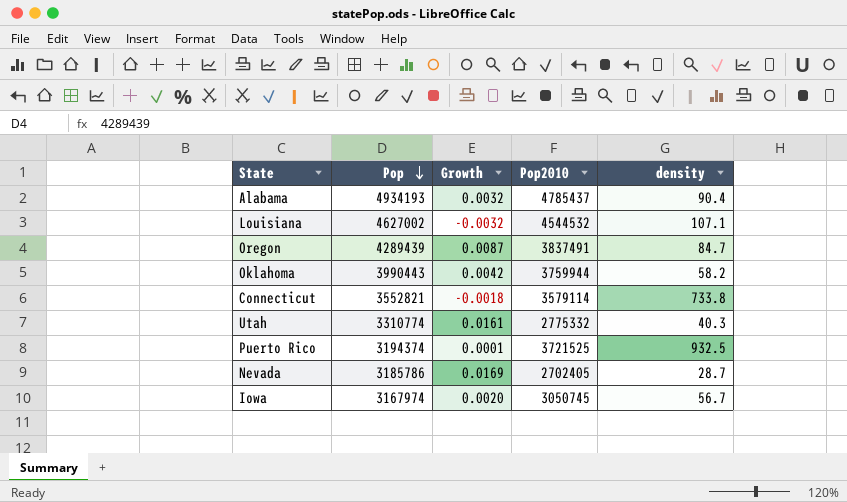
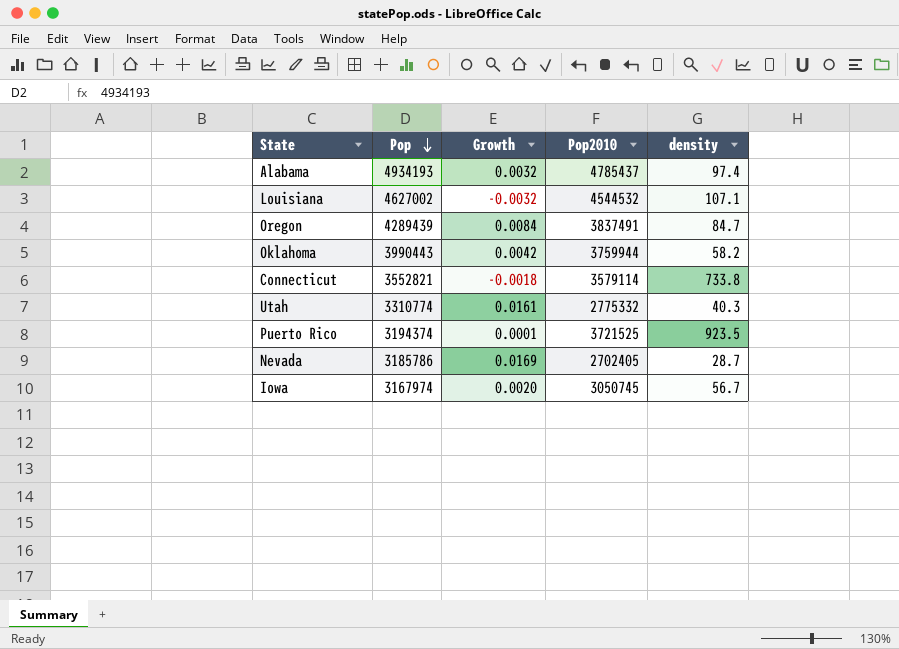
Alabama | density: 90.4 -> 97.4
Oregon | Growth: 0.0087 -> 0.0084
Puerto Rico | density: 932.5 -> 923.5

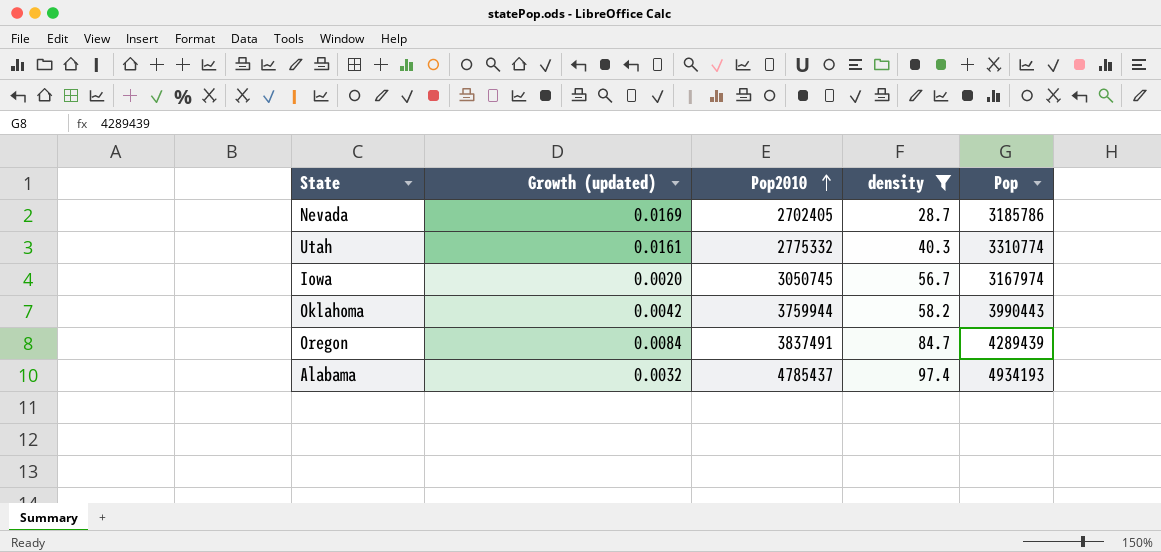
filter: none -> density <= 97.4
row order: Pop descending -> Pop2010 ascending
column name: Growth -> Growth (updated)
column Pop | position: 2 -> 5

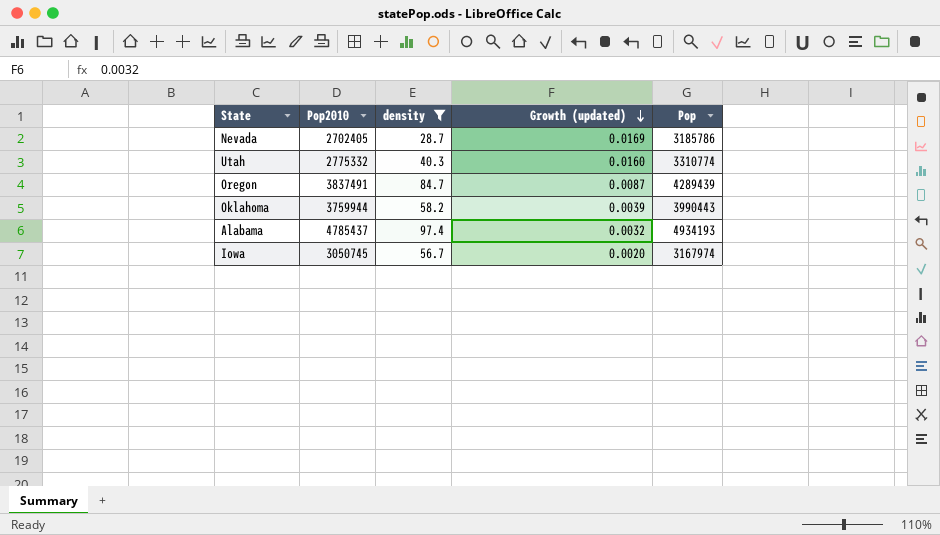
row order: Pop2010 ascending -> Growth (updated) descending
column Growth (updated) | position: 2 -> 4
Utah | Growth (updated): 0.0161 -> 0.0160
Oregon | Growth (updated): 0.0084 -> 0.0087
Oklahoma | Growth (updated): 0.0042 -> 0.0039

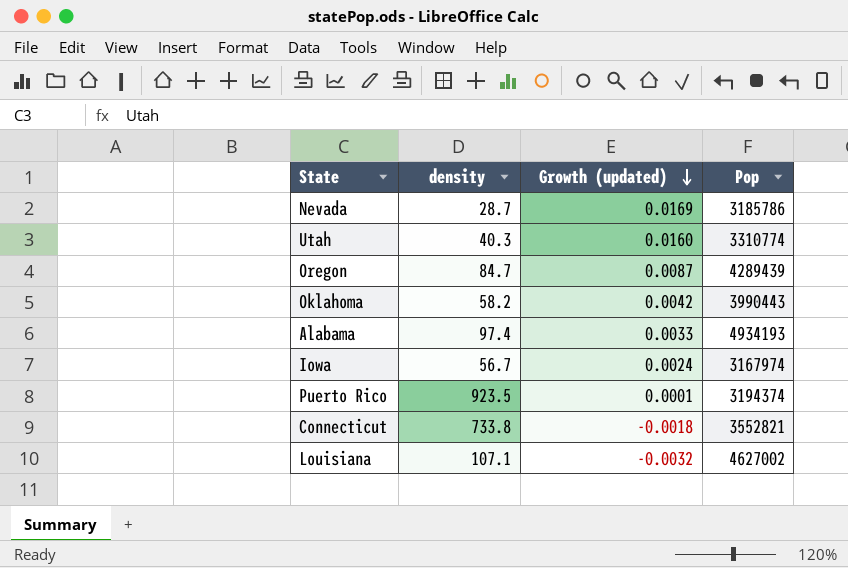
filter: density <= 97.4 -> none
column Pop2010 | position: 2 -> none
Oklahoma | Growth (updated): 0.0039 -> 0.0042
Alabama | Growth (updated): 0.0032 -> 0.0033
Iowa | Growth (updated): 0.0020 -> 0.0024

